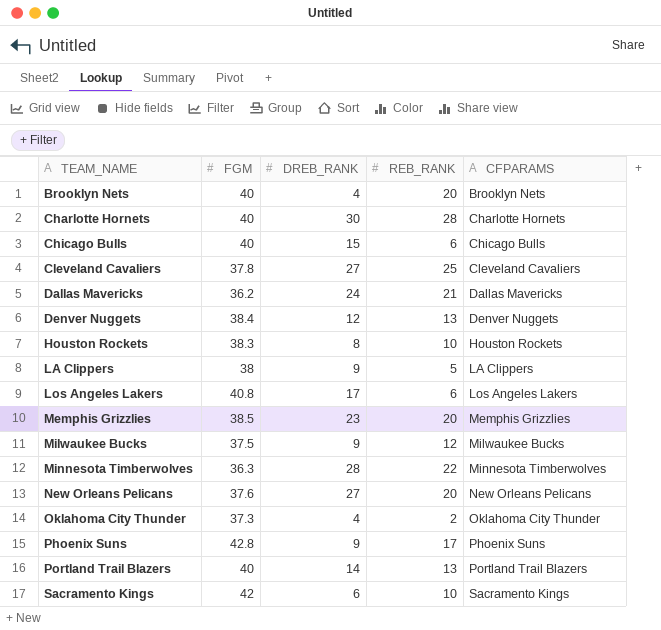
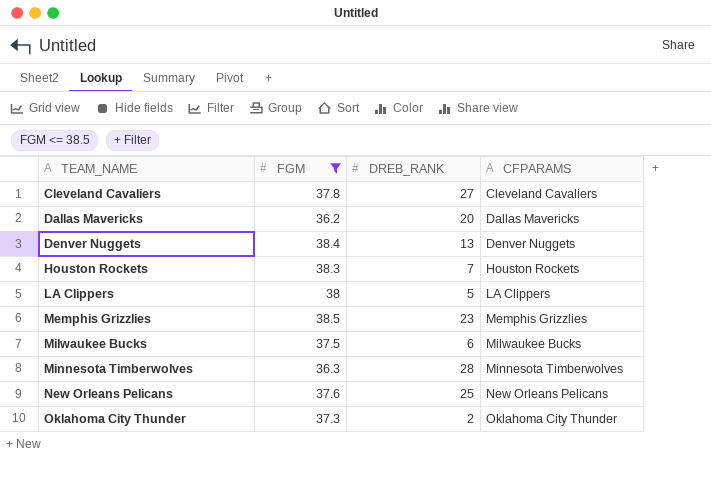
filter: none -> FGM <= 38.5
column REB_RANK | position: 4 -> none
Dallas Mavericks | DREB_RANK: 24 -> 20
Denver Nuggets | DREB_RANK: 12 -> 13
Houston Rockets | DREB_RANK: 8 -> 7
LA Clippers | DREB_RANK: 9 -> 5
Milwaukee Bucks | DREB_RANK: 9 -> 6
New Orleans Pelicans | DREB_RANK: 27 -> 25
Oklahoma City Thunder | DREB_RANK: 4 -> 2

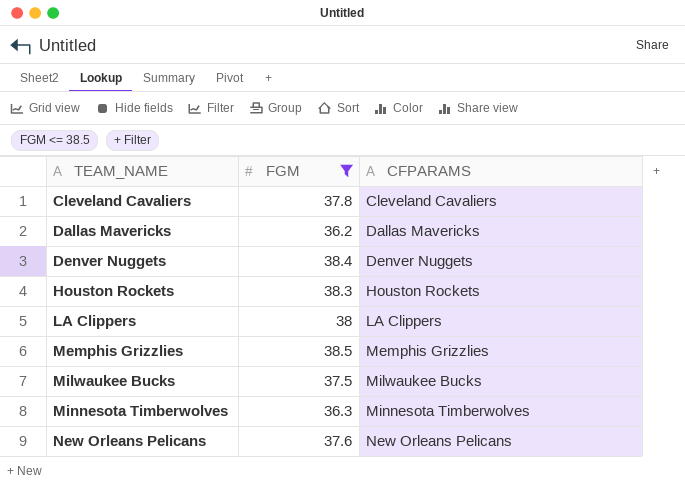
column DREB_RANK | position: 3 -> none
row Oklahoma City Thunder: 37.3 | 2 | Oklahoma City Thunder -> none

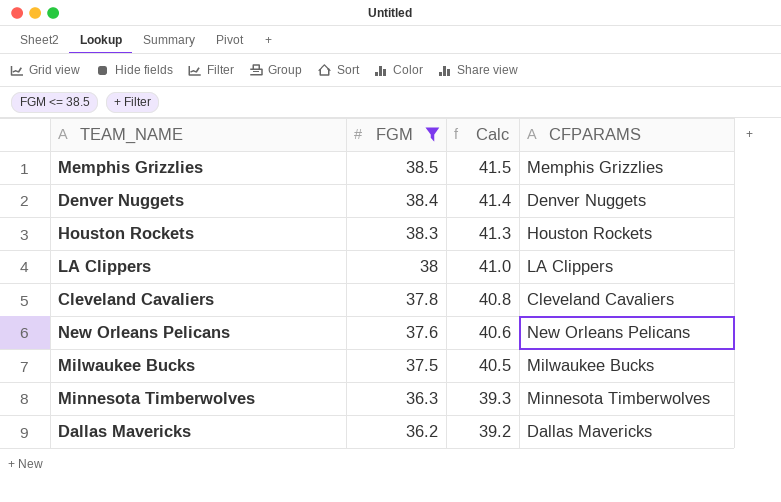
row order: TEAM_NAME ascending -> FGM descending
column Calc | formula: none -> [FGM] + 3

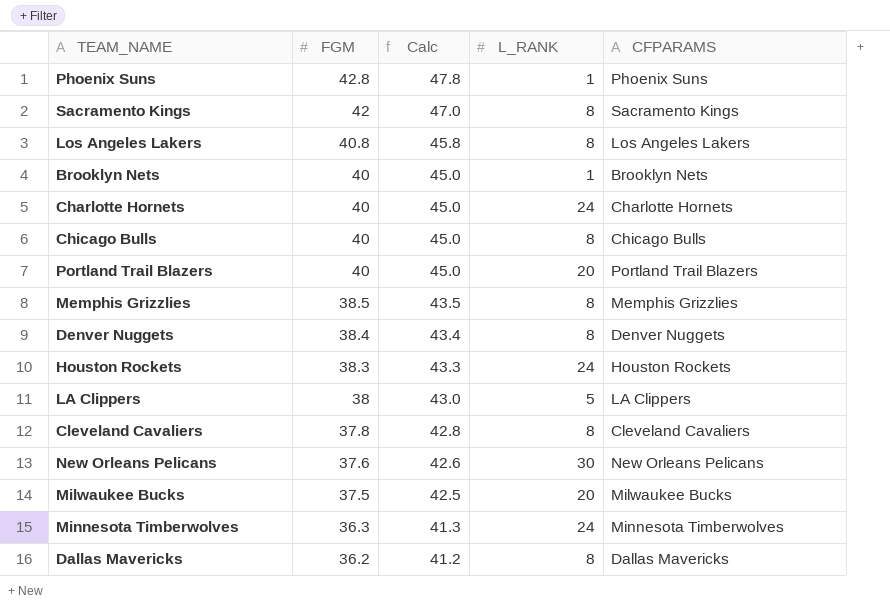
filter: FGM <= 38.5 -> none
column Calc | formula: [FGM] + 3 -> [FGM] + 5
column L_RANK | position: none -> 4

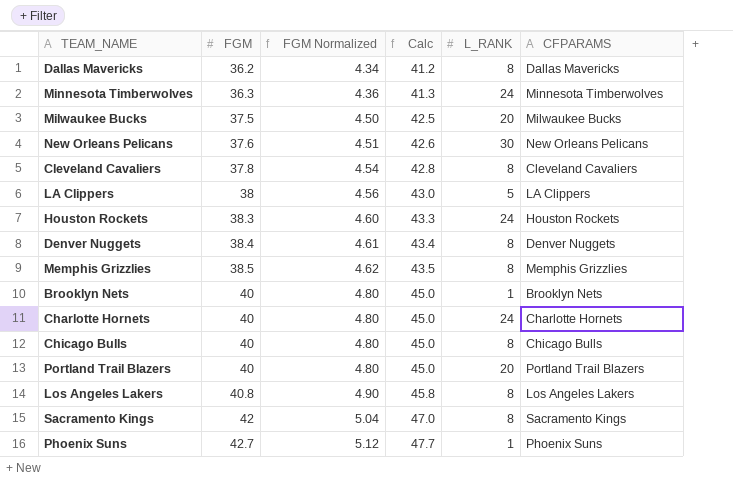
row order: FGM descending -> FGM ascending
column FGM Normalized | formula: none -> [FGM] * 0.12
Phoenix Suns | FGM: 42.8 -> 42.7
Phoenix Suns | Calc: 47.8 -> 47.7

